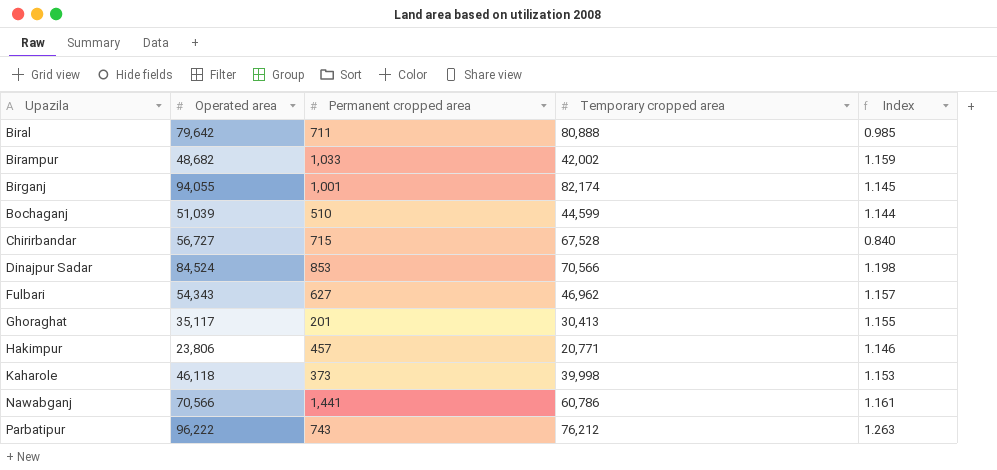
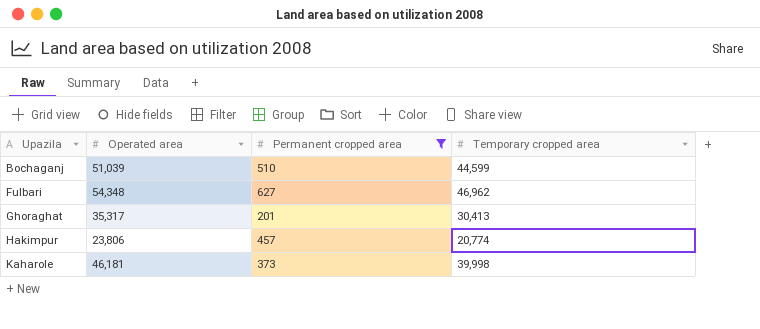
filter: none -> Permanent cropped area <= 627
column Index | formula: [Operated area] / [Temporary cropped area] -> none
Fulbari | Operated area: 54,343 -> 54,348
Ghoraghat | Operated area: 35,117 -> 35,317
Hakimpur | Temporary cropped area: 20,771 -> 20,774
Kaharole | Operated area: 46,118 -> 46,181

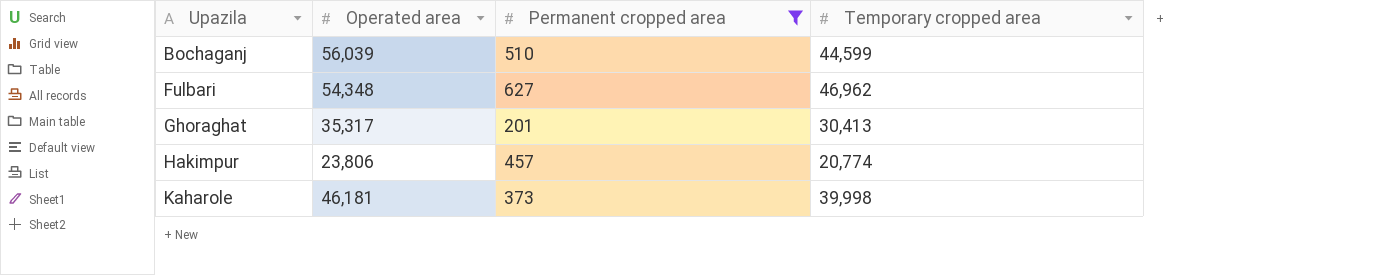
Bochaganj | Operated area: 51,039 -> 56,039

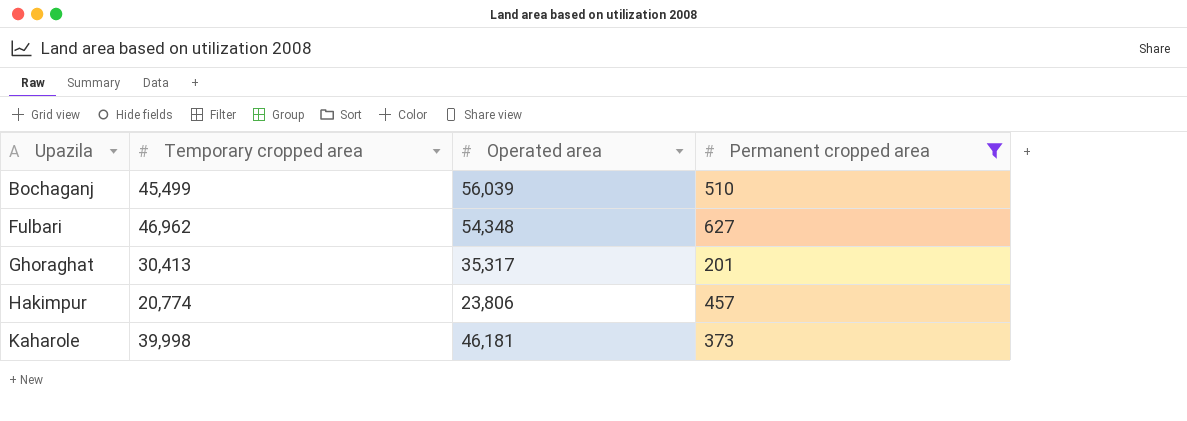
column Temporary cropped area | position: 4 -> 2
Bochaganj | Temporary cropped area: 44,599 -> 45,499

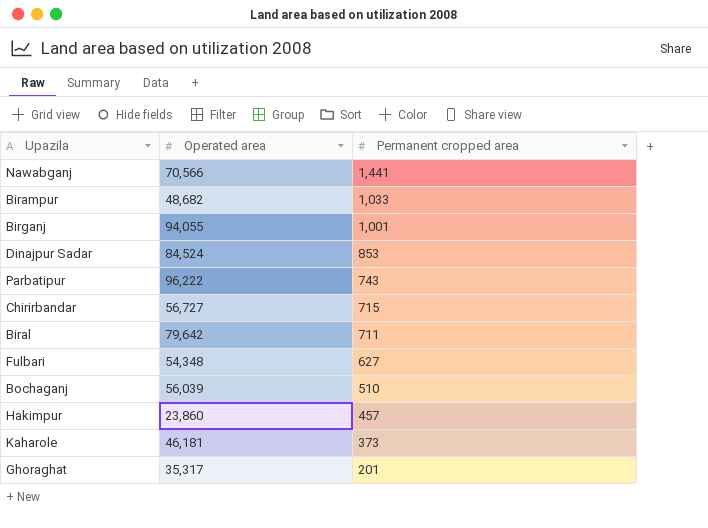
filter: Permanent cropped area <= 627 -> none
row order: Upazila ascending -> Permanent cropped area descending
column Temporary cropped area | position: 2 -> none
Hakimpur | Operated area: 23,806 -> 23,860

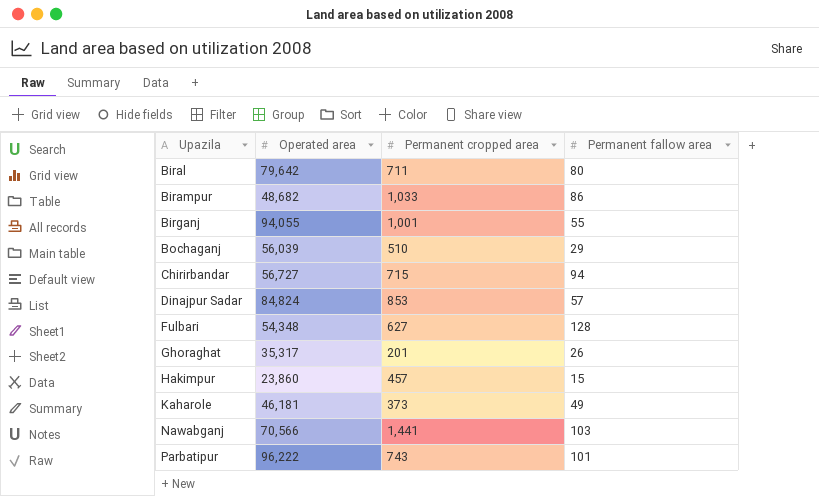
row order: Permanent cropped area descending -> Upazila ascending
column Permanent fallow area | position: none -> 4
Dinajpur Sadar | Operated area: 84,524 -> 84,824

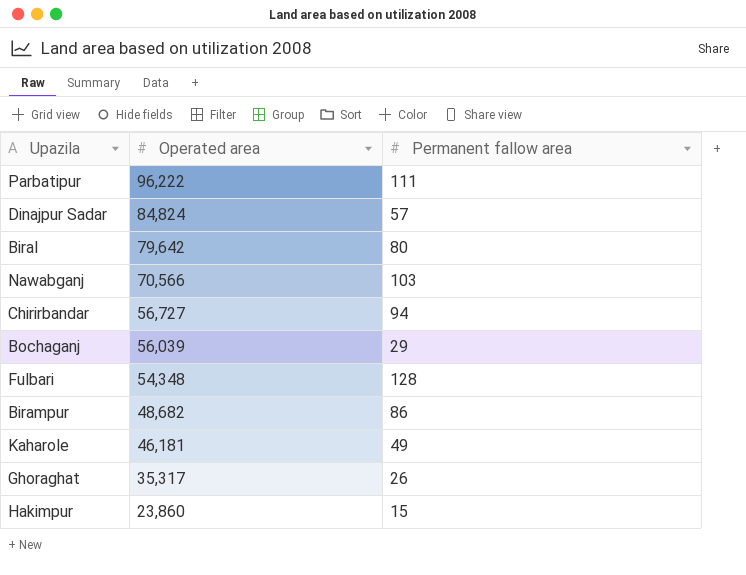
row order: Upazila ascending -> Operated area descending
column Permanent cropped area | position: 3 -> none
row Birganj: 94,055 | 1,001 | 55 -> none
Parbatipur | Permanent fallow area: 101 -> 111

